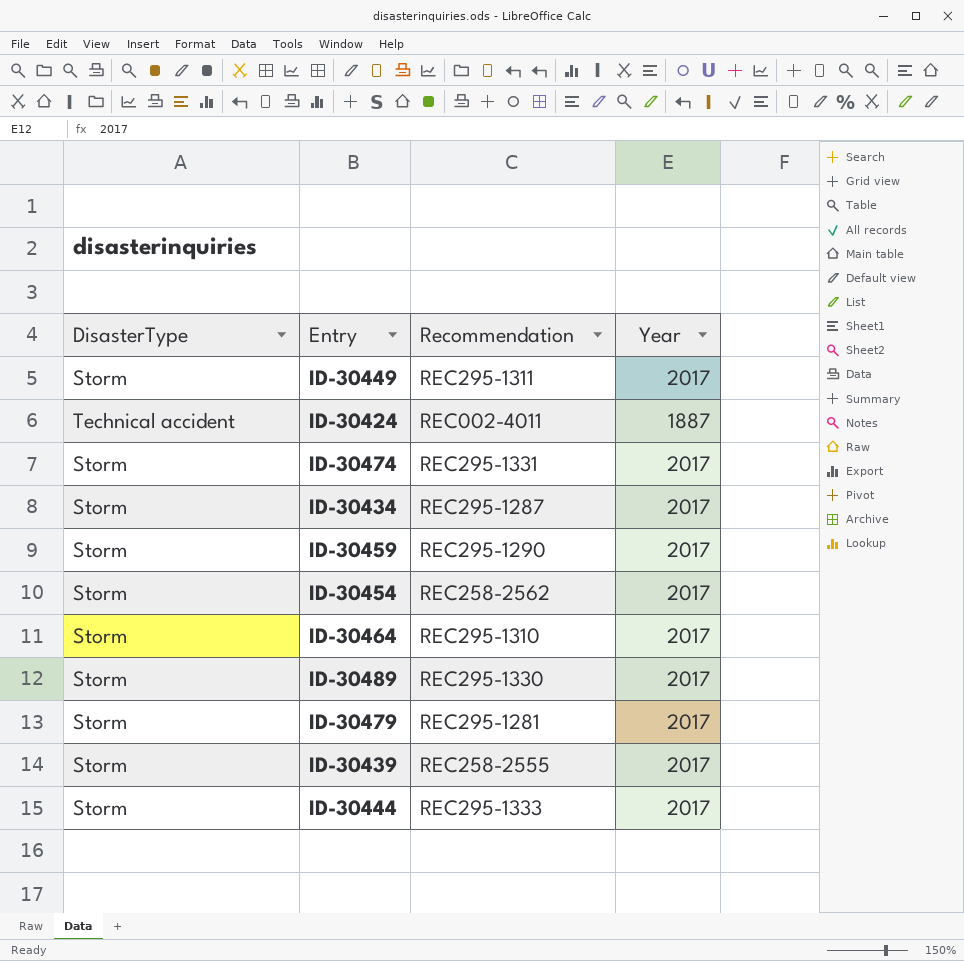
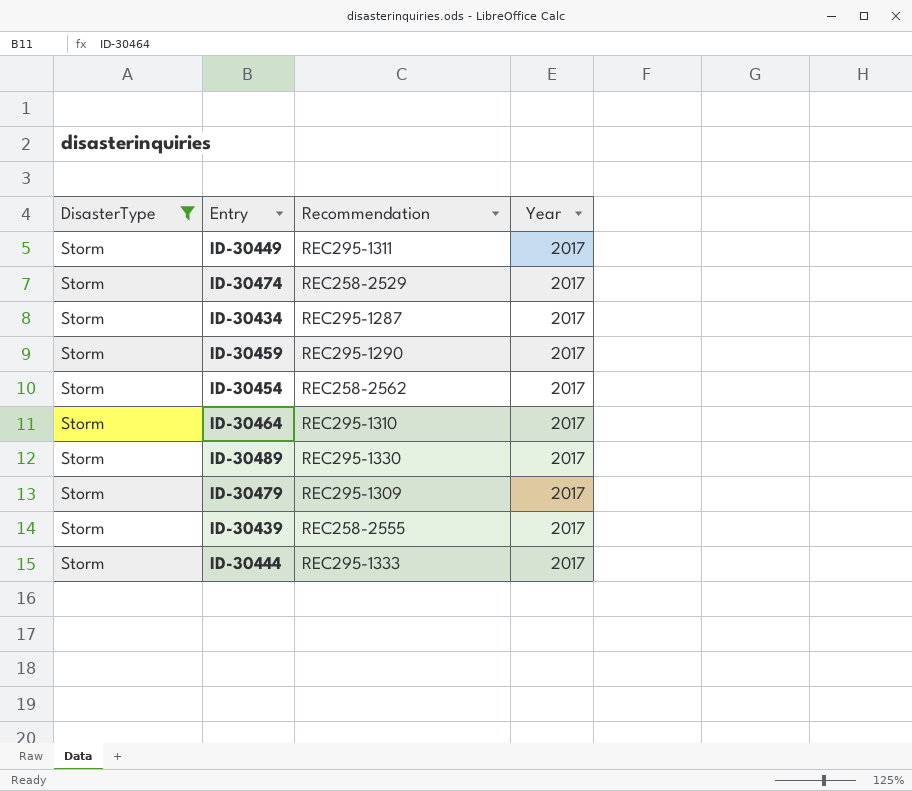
filter: none -> DisasterType = Storm
ID-30474 | Recommendation: REC295-1331 -> REC258-2529
ID-30479 | Recommendation: REC295-1281 -> REC295-1309

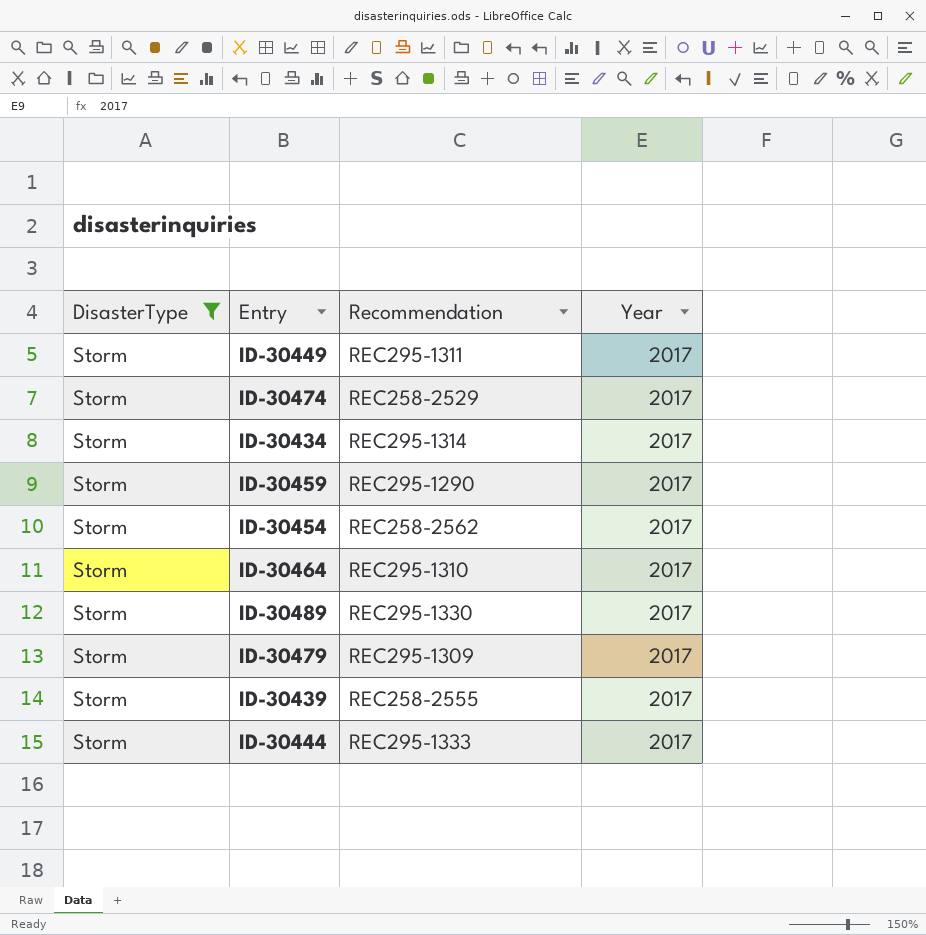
ID-30434 | Recommendation: REC295-1287 -> REC295-1314

